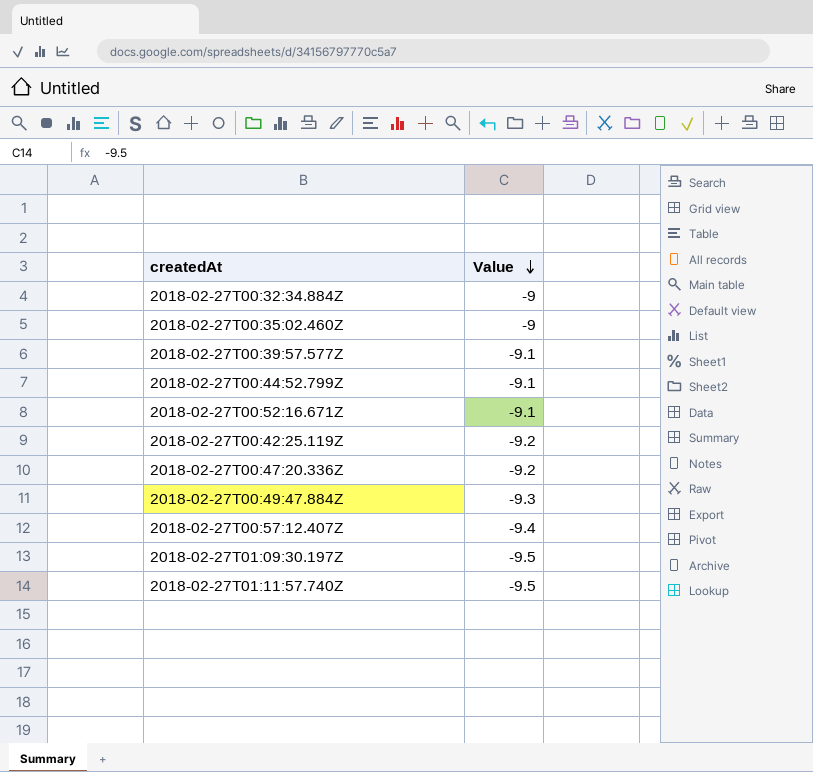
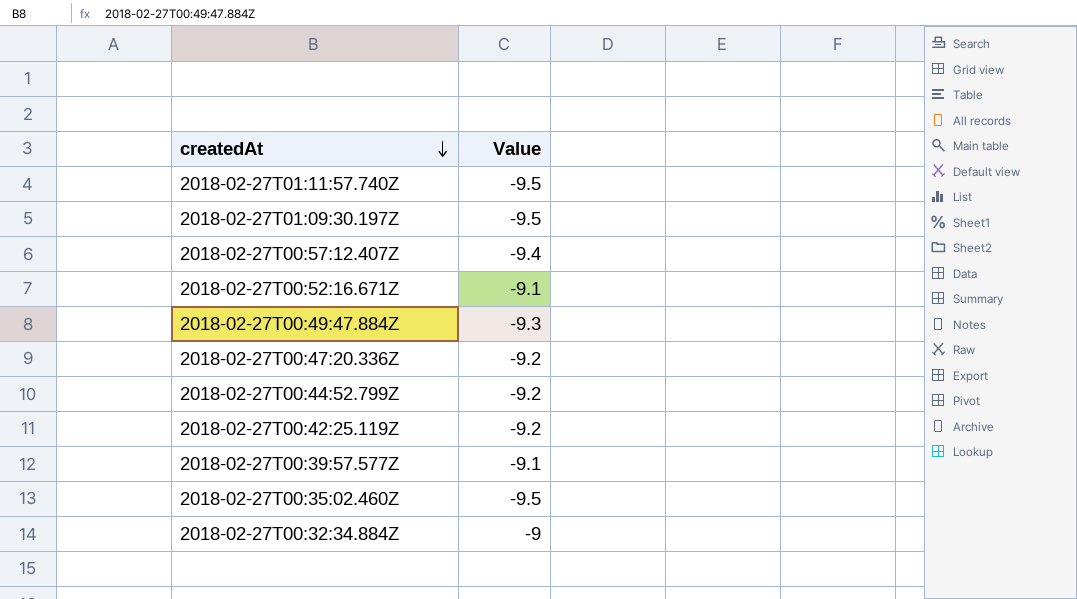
row order: Value descending -> createdAt descending
2018-02-27T00:44:52.799Z | Value: -9.1 -> -9.2
2018-02-27T00:35:02.460Z | Value: -9 -> -9.5

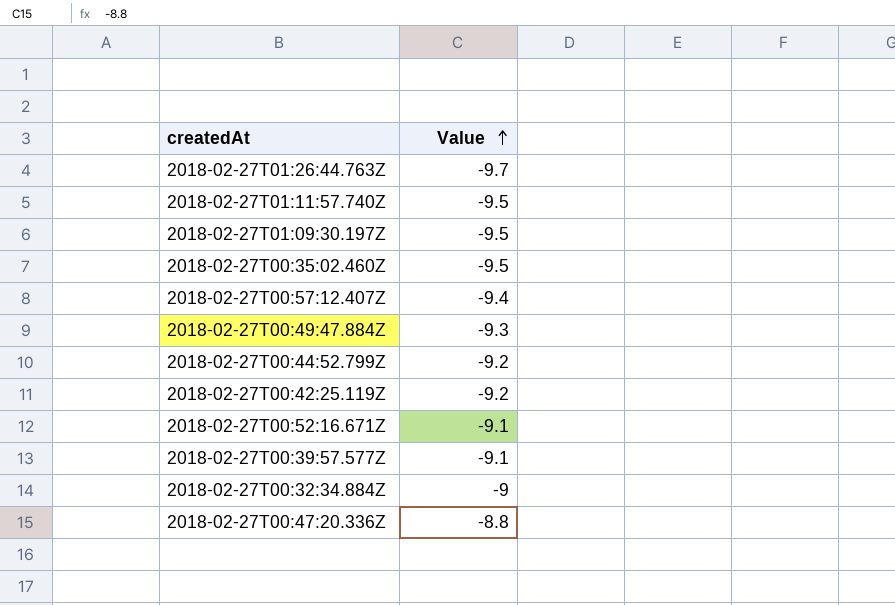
row order: createdAt descending -> Value ascending
row 2018-02-27T01:26:44.763Z: none -> -9.7
2018-02-27T00:47:20.336Z | Value: -9.2 -> -8.8

